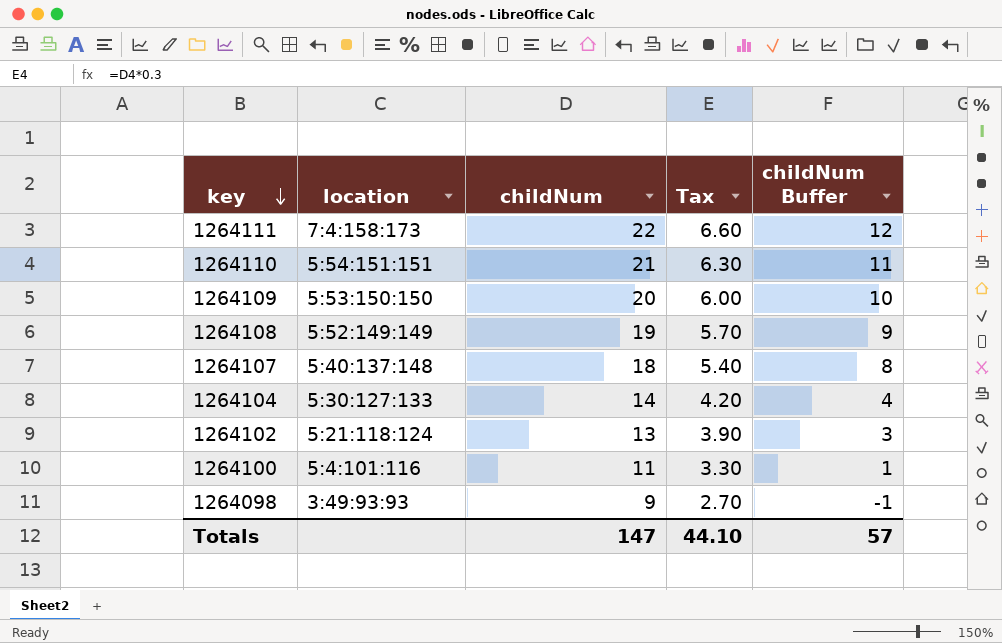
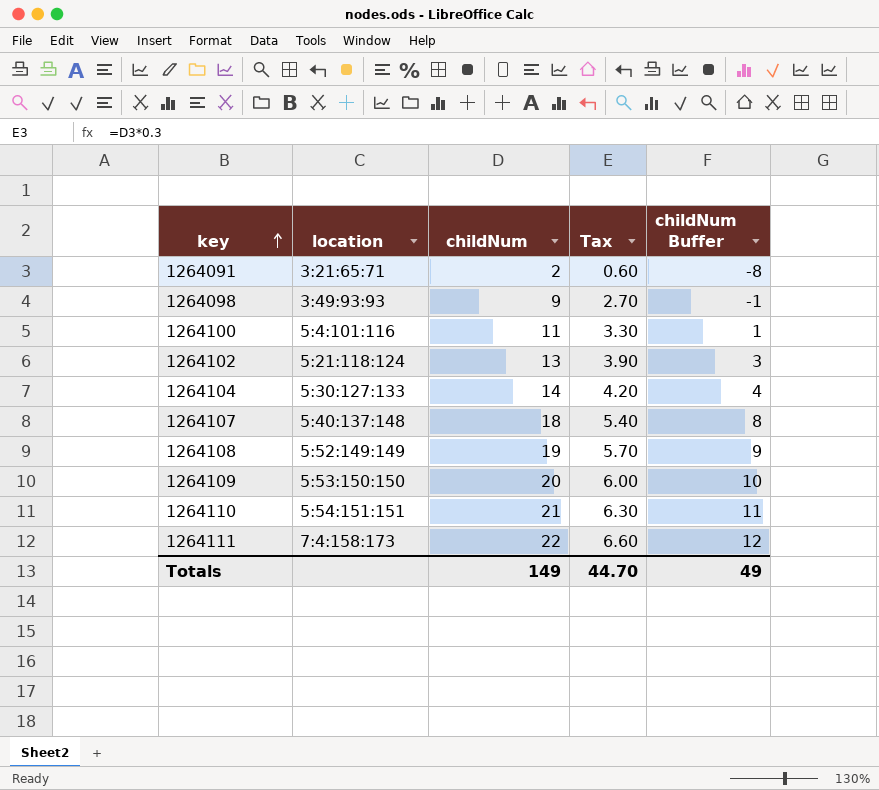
row order: key descending -> key ascending
row 1264091: none -> 3:21:65:71 | 2 | 0.60 | -8
Totals | childNum: 147 -> 149
Totals | Tax: 44.10 -> 44.70
Totals | childNum Buffer: 57 -> 49

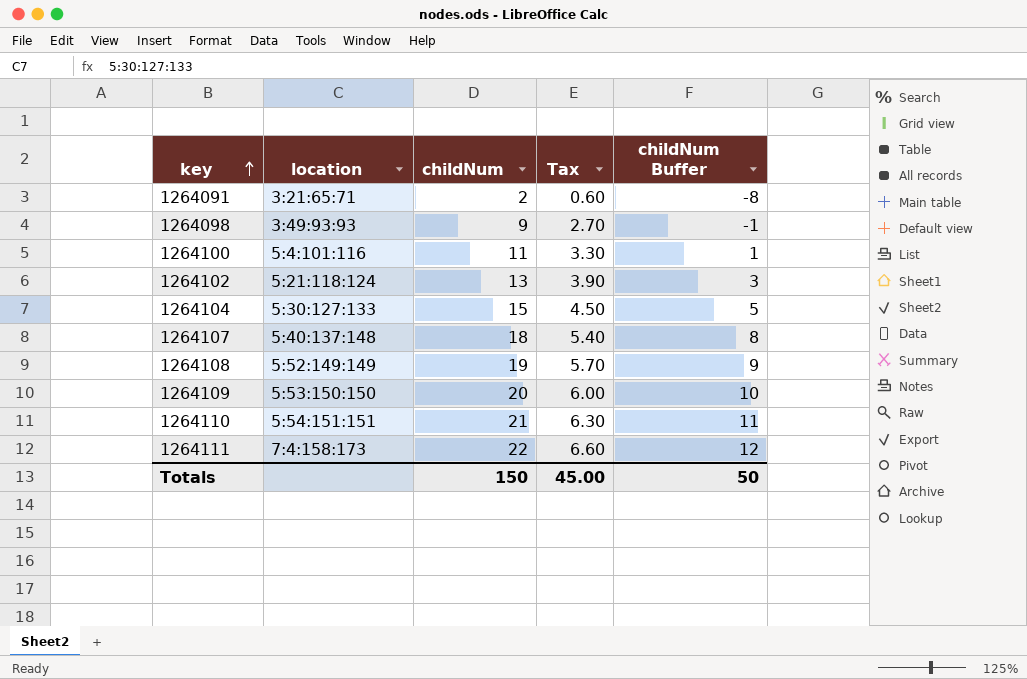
1264104 | childNum: 14 -> 15
1264104 | Tax: 4.20 -> 4.50
1264104 | childNum Buffer: 4 -> 5
Totals | childNum: 149 -> 150
Totals | Tax: 44.70 -> 45.00
Totals | childNum Buffer: 49 -> 50

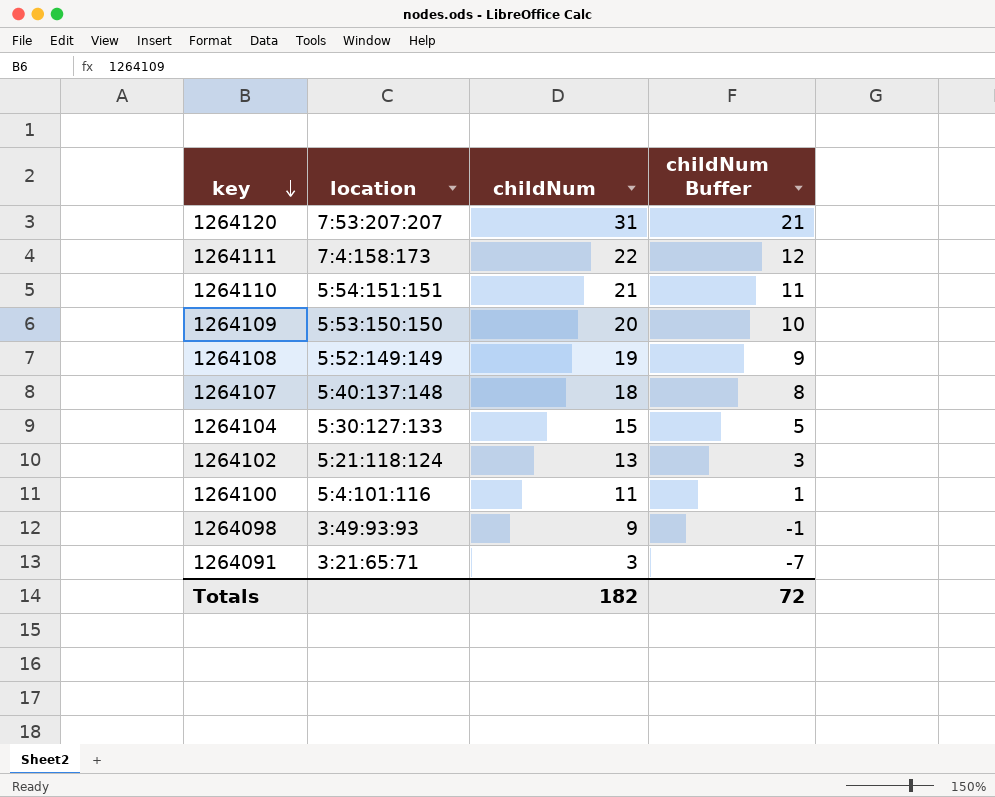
row order: key ascending -> key descending
column Tax | formula: [childNum] * 0.3 -> none
row 1264120: none -> 7:53:207:207 | 31 | 21
1264091 | childNum: 2 -> 3
1264091 | childNum Buffer: -8 -> -7
Totals | childNum: 150 -> 182
Totals | childNum Buffer: 50 -> 72

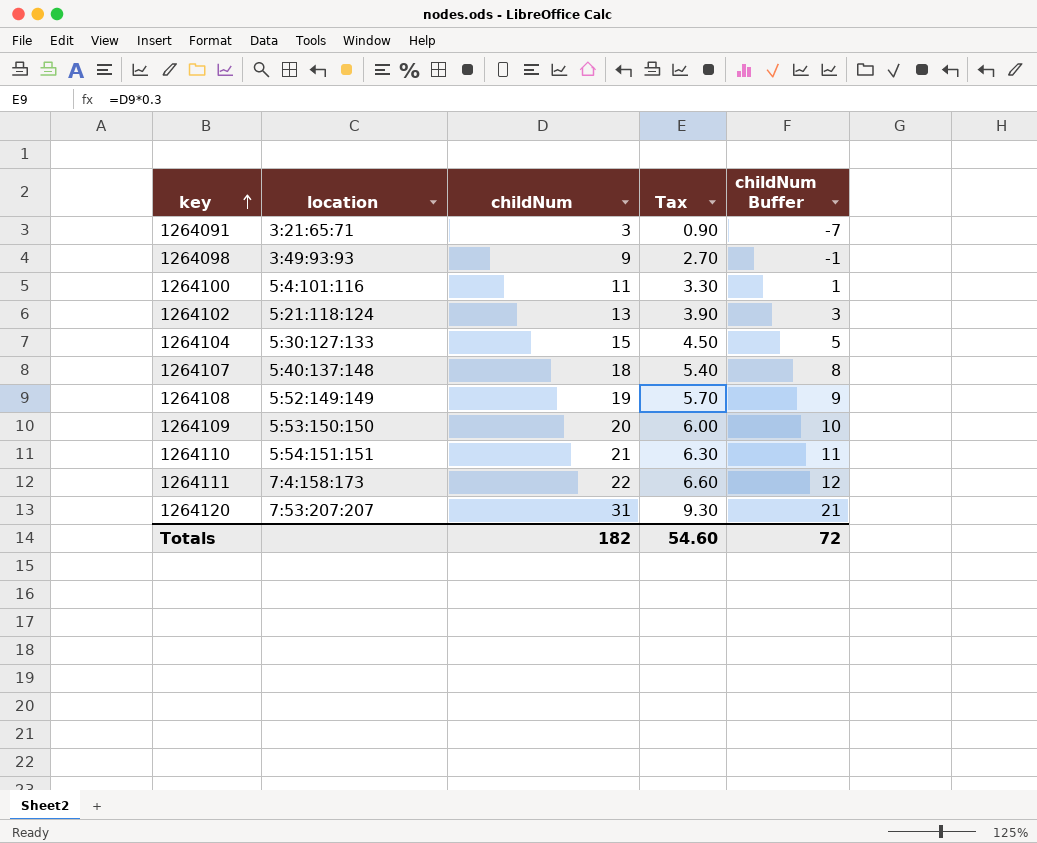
row order: key descending -> key ascending
column Tax | formula: none -> [childNum] * 0.3

